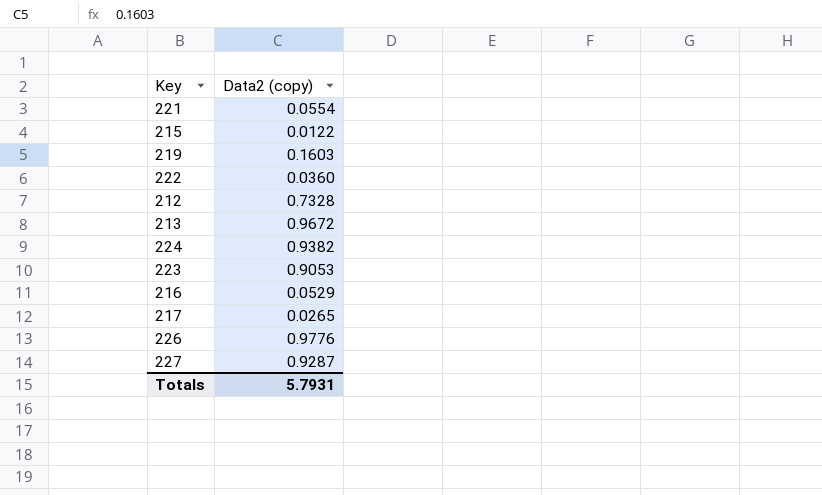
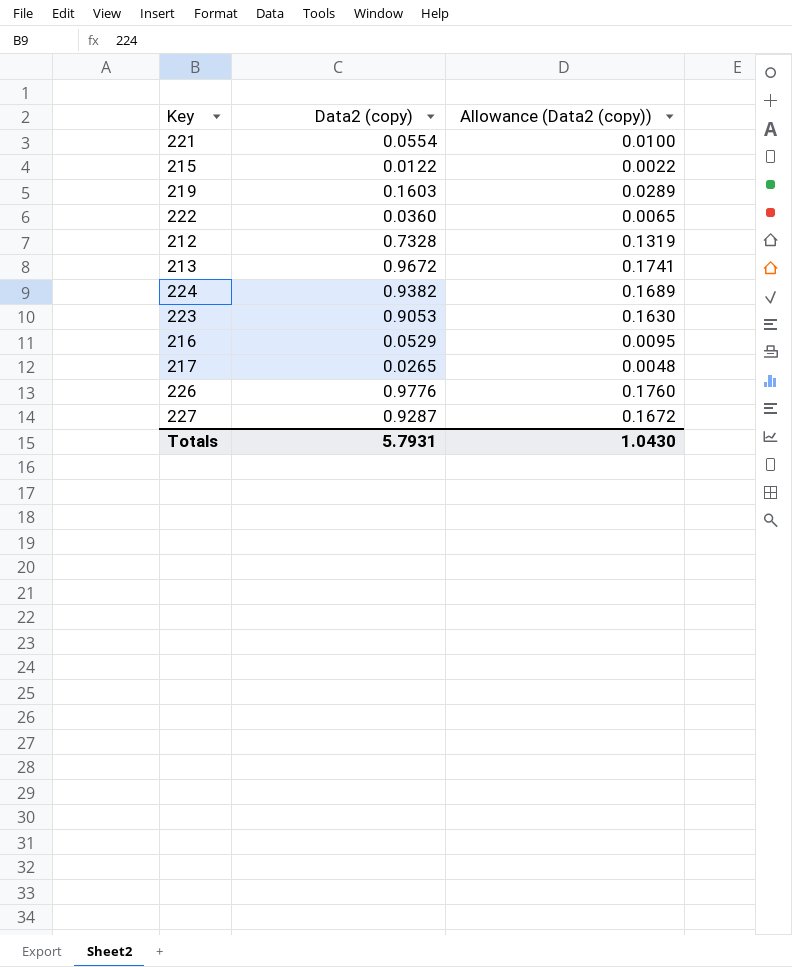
column Allowance (Data2 (copy)) | formula: none -> [Data2 (copy)] * 0.18

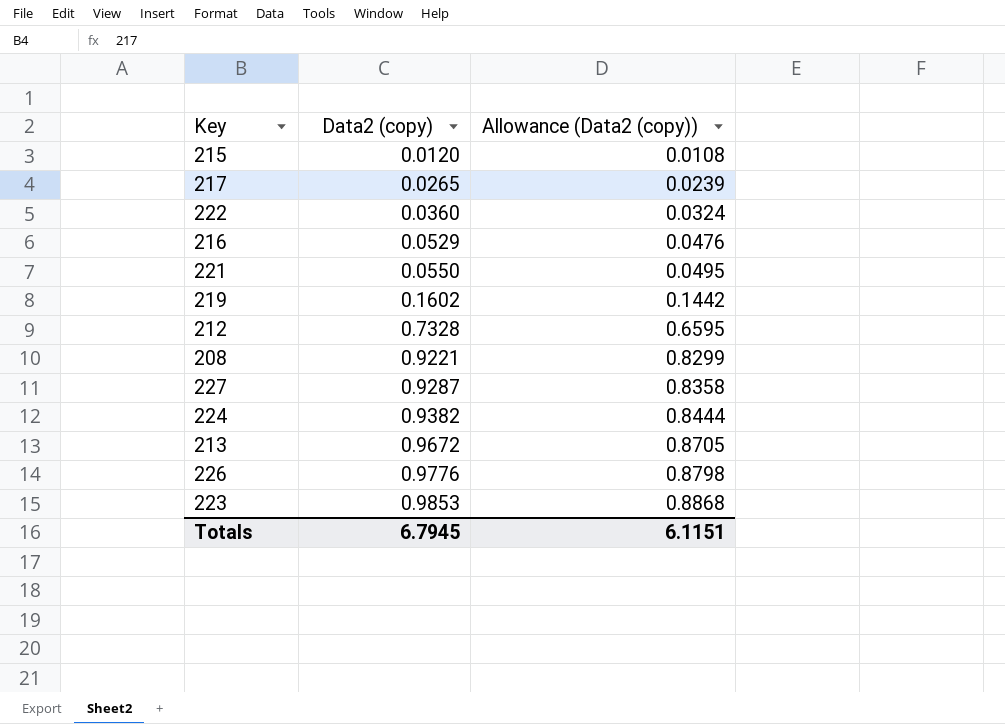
row order: none -> Data2 (copy) ascending
column Allowance (Data2 (copy)) | formula: [Data2 (copy)] * 0.18 -> [Data2 (copy)] * 0.9
215 | Data2 (copy): 0.0122 -> 0.0120
221 | Data2 (copy): 0.0554 -> 0.0550
219 | Data2 (copy): 0.1603 -> 0.1602
row 208: none -> 0.9221 | 0.8299
223 | Data2 (copy): 0.9053 -> 0.9853
Totals | Data2 (copy): 5.7931 -> 6.7945
Totals | Allowance (Data2 (copy)): 1.0430 -> 6.1151

